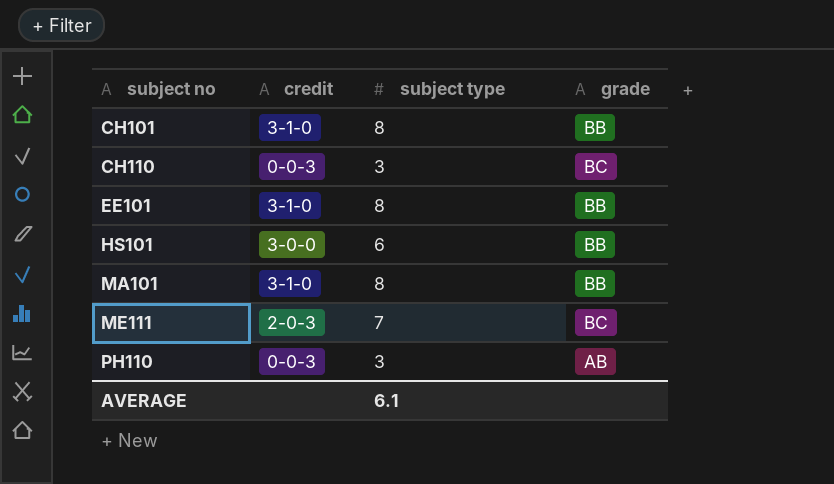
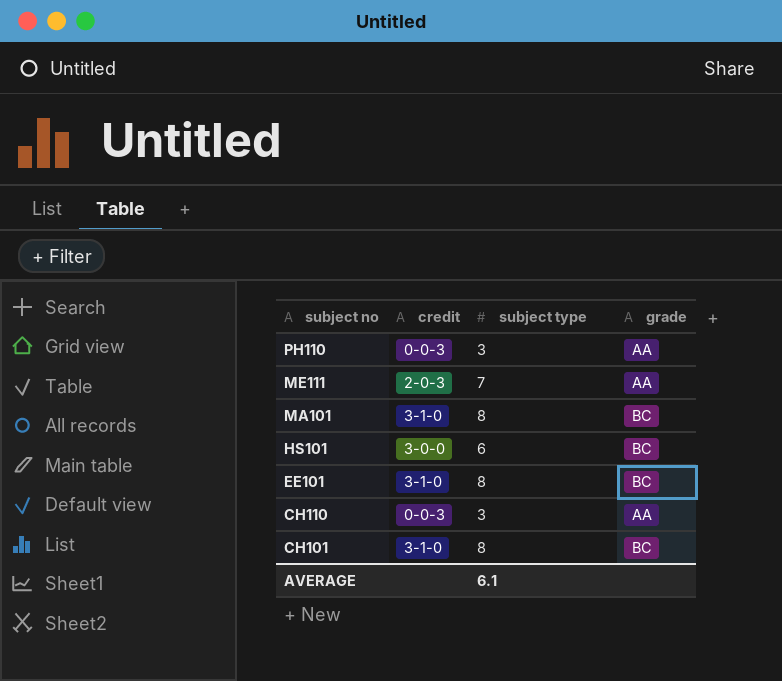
row order: subject no ascending -> subject no descending
PH110 | grade: AB -> AA
ME111 | grade: BC -> AA
MA101 | grade: BB -> BC
HS101 | grade: BB -> BC
EE101 | grade: BB -> BC
CH110 | grade: BC -> AA
CH101 | grade: BB -> BC

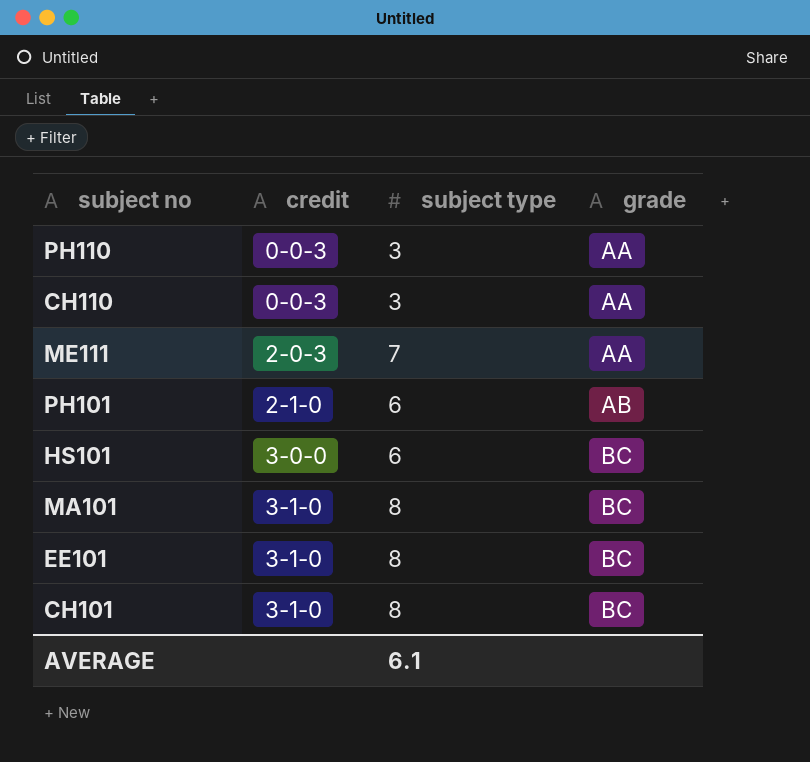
row order: subject no descending -> credit ascending
row PH101: none -> 2-1-0 | 6 | AB

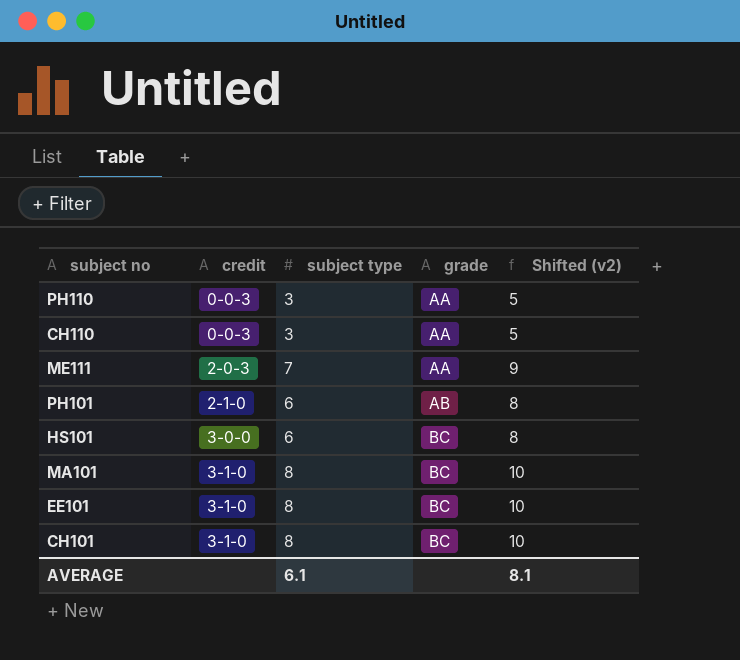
column Shifted (v2) | formula: none -> [subject type] + 2

